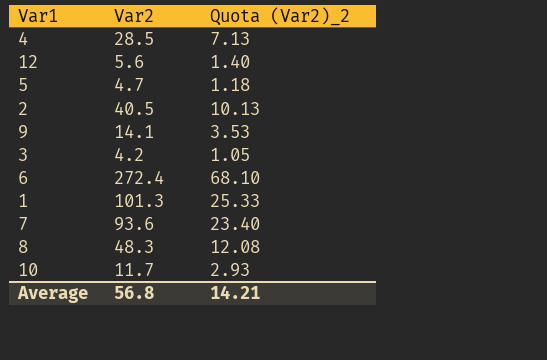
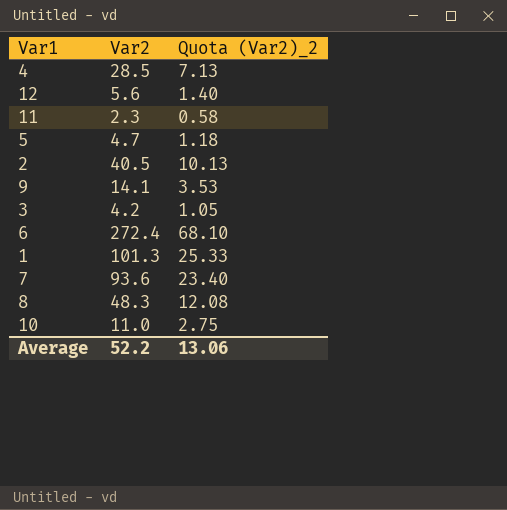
row 11: none -> 2.3 | 0.58
10 | Var2: 11.7 -> 11.0
10 | Quota (Var2)_2: 2.93 -> 2.75
Average | Var2: 56.8 -> 52.2
Average | Quota (Var2)_2: 14.21 -> 13.06

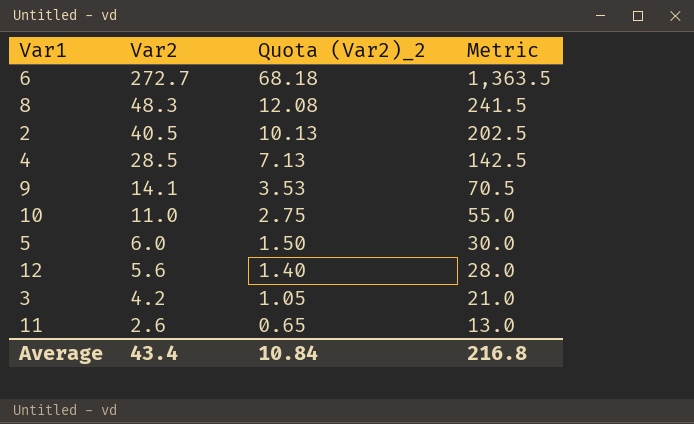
row order: none -> Var2 descending
column Metric | formula: none -> [Var2] * 5
row 1: 101.3 | 25.33 -> none
row 7: 93.6 | 23.40 -> none
6 | Var2: 272.4 -> 272.7
6 | Quota (Var2)_2: 68.10 -> 68.18
5 | Var2: 4.7 -> 6.0
5 | Quota (Var2)_2: 1.18 -> 1.50
11 | Var2: 2.3 -> 2.6
11 | Quota (Var2)_2: 0.58 -> 0.65
Average | Var2: 52.2 -> 43.4
Average | Quota (Var2)_2: 13.06 -> 10.84

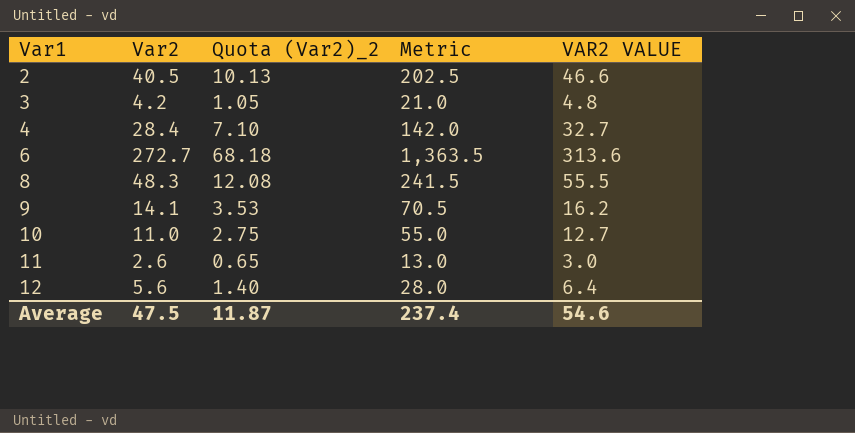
row order: Var2 descending -> Var1 ascending
column VAR2 VALUE | formula: none -> [Var2] * 1.15
row 5: 6.0 | 1.50 | 30.0 -> none
4 | Var2: 28.5 -> 28.4
4 | Quota (Var2)_2: 7.13 -> 7.10
4 | Metric: 142.5 -> 142.0
Average | Var2: 43.4 -> 47.5
Average | Quota (Var2)_2: 10.84 -> 11.87
Average | Metric: 216.8 -> 237.4

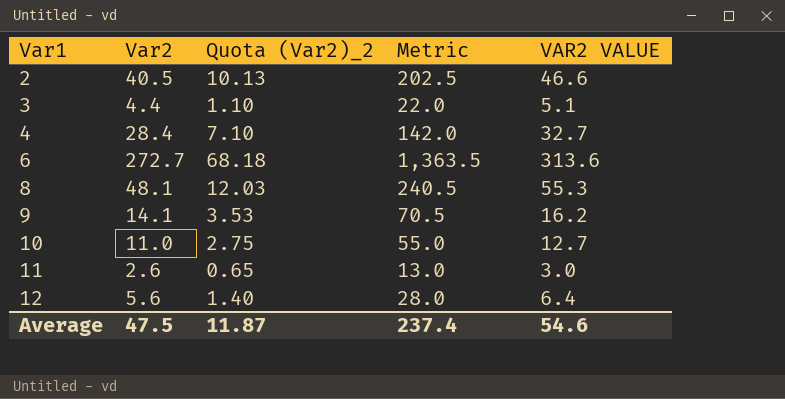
3 | Var2: 4.2 -> 4.4
3 | Quota (Var2)_2: 1.05 -> 1.10
3 | Metric: 21.0 -> 22.0
3 | VAR2 VALUE: 4.8 -> 5.1
8 | Var2: 48.3 -> 48.1
8 | Quota (Var2)_2: 12.08 -> 12.03
8 | Metric: 241.5 -> 240.5
8 | VAR2 VALUE: 55.5 -> 55.3

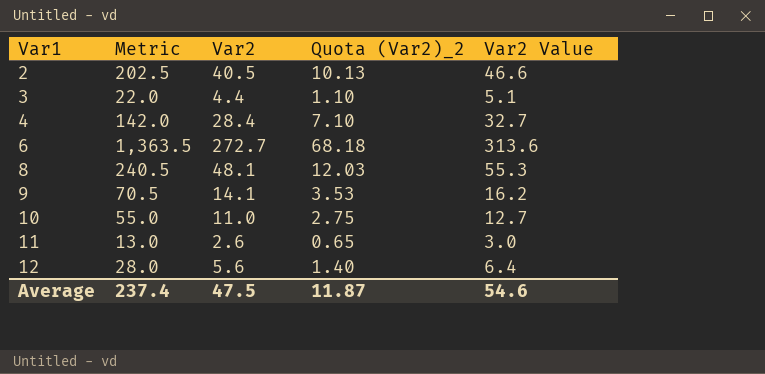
column Metric | position: 4 -> 2
column name: VAR2 VALUE -> Var2 Value

